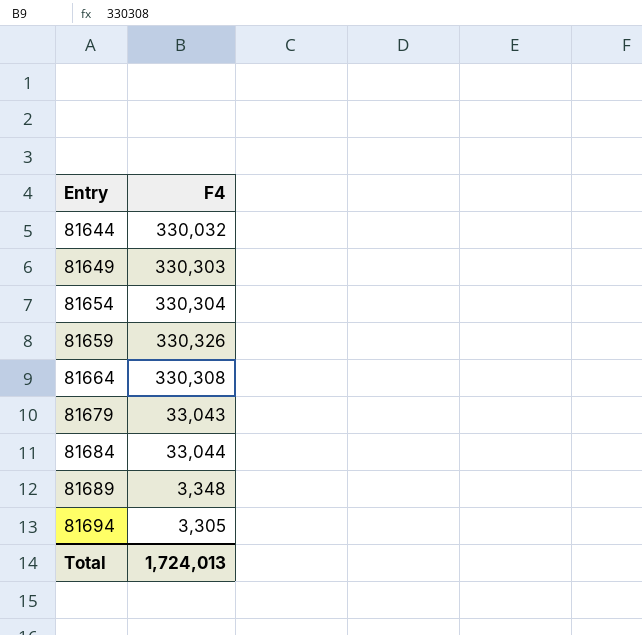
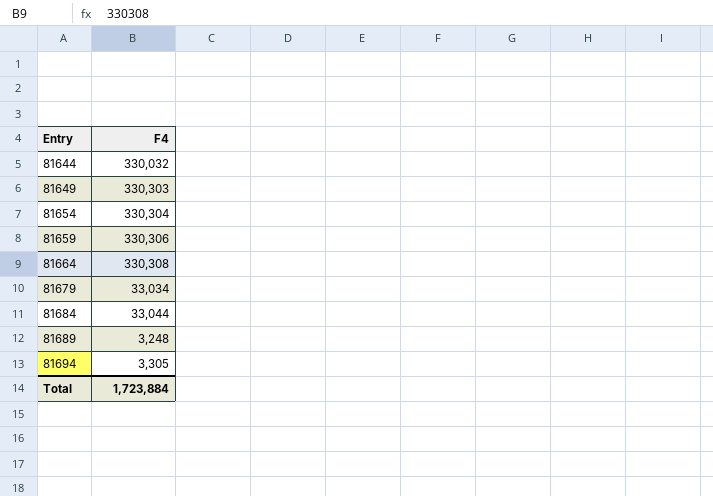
81659 | F4: 330,326 -> 330,306
81679 | F4: 33,043 -> 33,034
81689 | F4: 3,348 -> 3,248
Total | F4: 1,724,013 -> 1,723,884

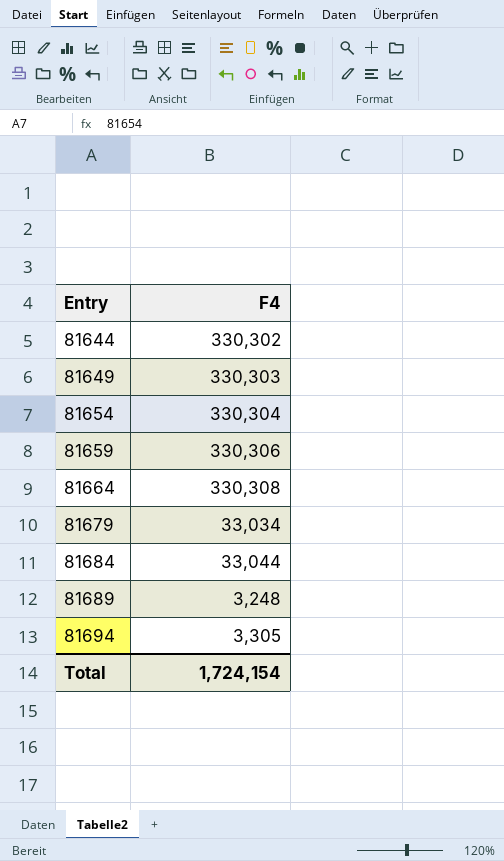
81644 | F4: 330,032 -> 330,302
Total | F4: 1,723,884 -> 1,724,154

